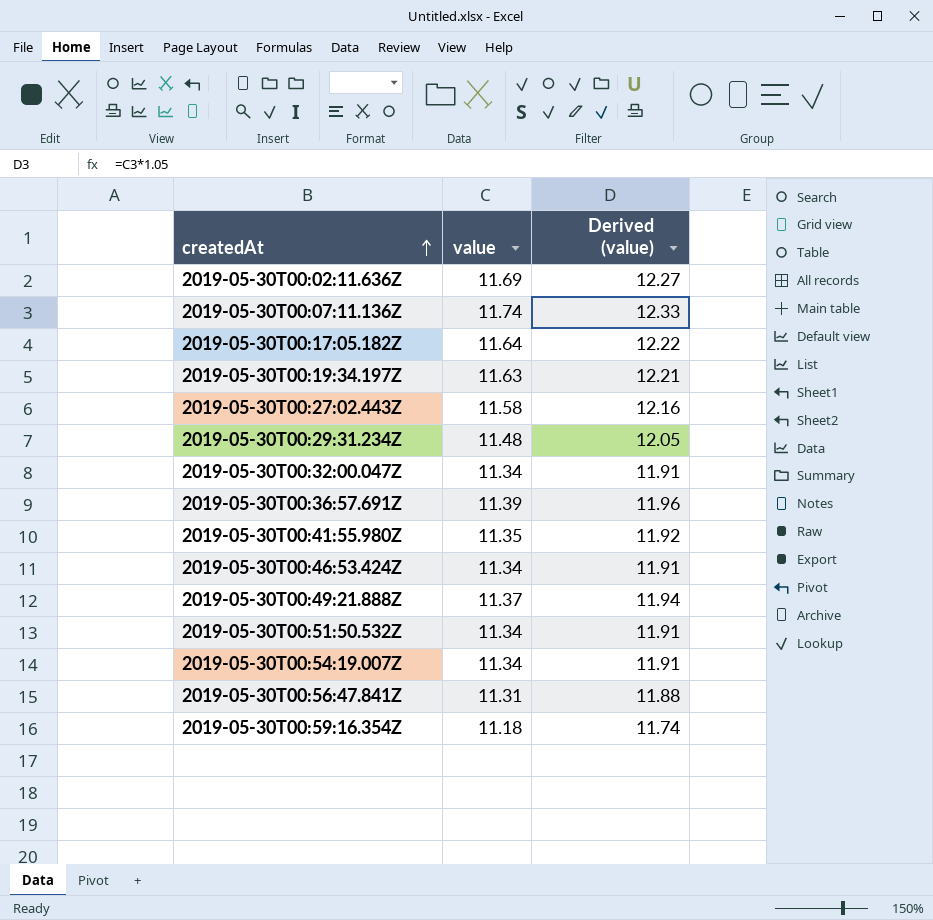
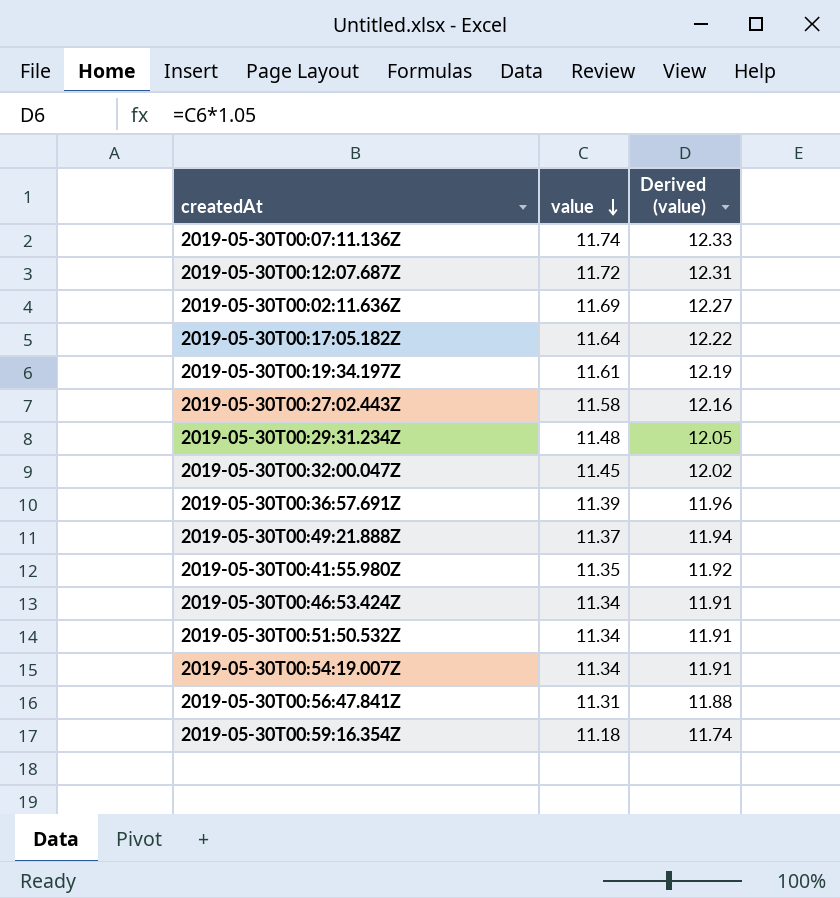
row order: createdAt ascending -> value descending
row 2019-05-30T00:12:07.687Z: none -> 11.72 | 12.31
2019-05-30T00:19:34.197Z | value: 11.63 -> 11.61
2019-05-30T00:19:34.197Z | Derived (value): 12.21 -> 12.19
2019-05-30T00:32:00.047Z | value: 11.34 -> 11.45
2019-05-30T00:32:00.047Z | Derived (value): 11.91 -> 12.02

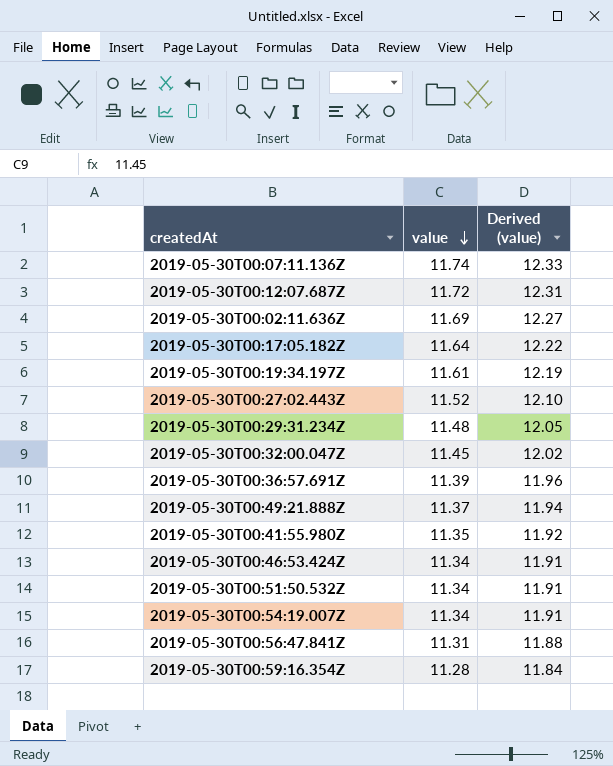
2019-05-30T00:27:02.443Z | value: 11.58 -> 11.52
2019-05-30T00:27:02.443Z | Derived (value): 12.16 -> 12.10
2019-05-30T00:59:16.354Z | value: 11.18 -> 11.28
2019-05-30T00:59:16.354Z | Derived (value): 11.74 -> 11.84

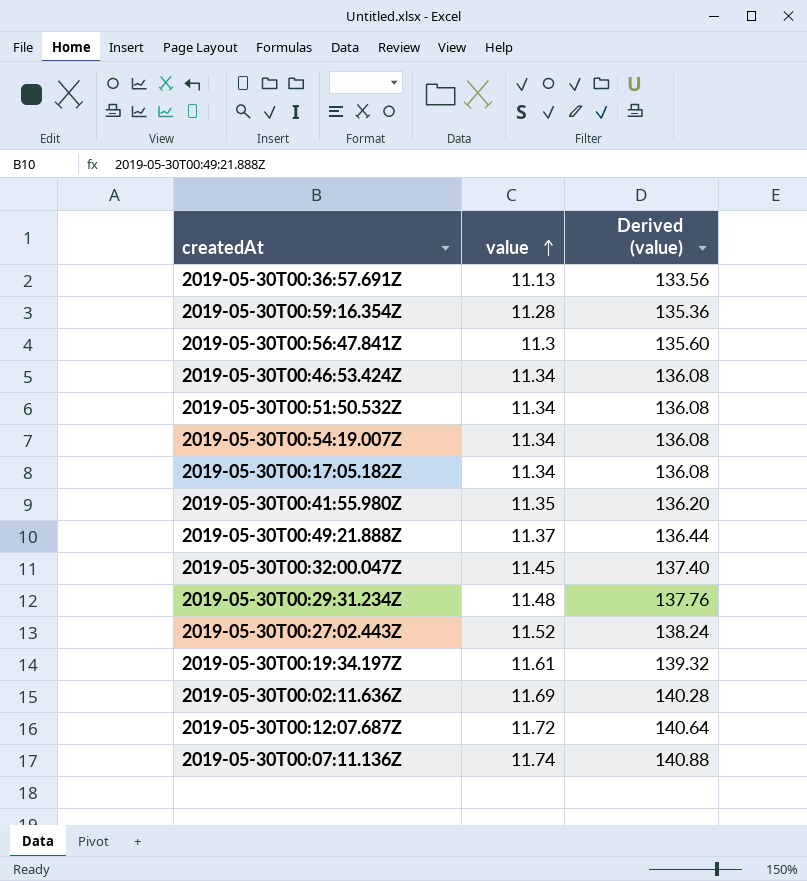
row order: value descending -> value ascending
column Derived (value) | formula: [value] * 1.05 -> [value] * 12
2019-05-30T00:36:57.691Z | value: 11.39 -> 11.13
2019-05-30T00:56:47.841Z | value: 11.31 -> 11.3
2019-05-30T00:17:05.182Z | value: 11.64 -> 11.34

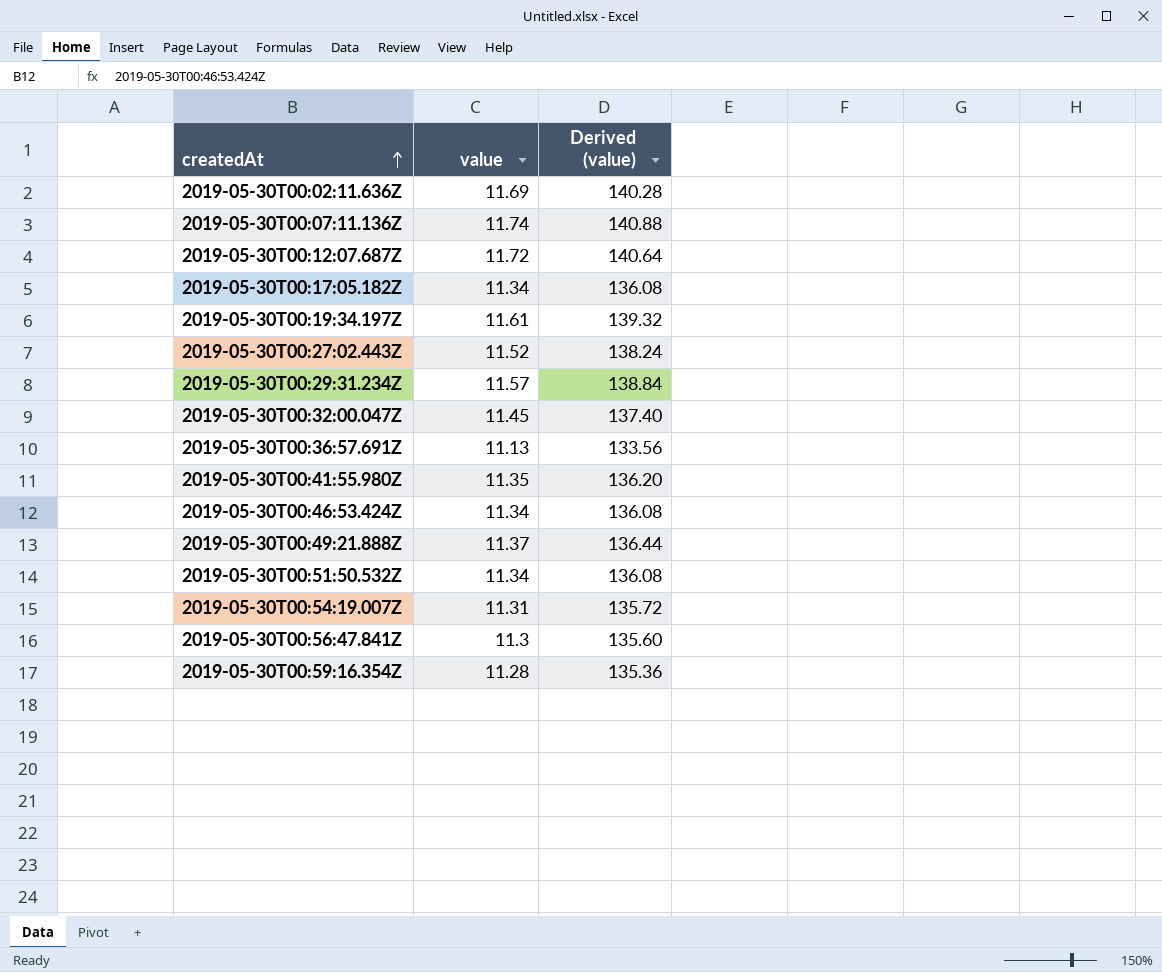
row order: value ascending -> createdAt ascending
2019-05-30T00:29:31.234Z | value: 11.48 -> 11.57
2019-05-30T00:29:31.234Z | Derived (value): 137.76 -> 138.84
2019-05-30T00:54:19.007Z | value: 11.34 -> 11.31
2019-05-30T00:54:19.007Z | Derived (value): 136.08 -> 135.72

